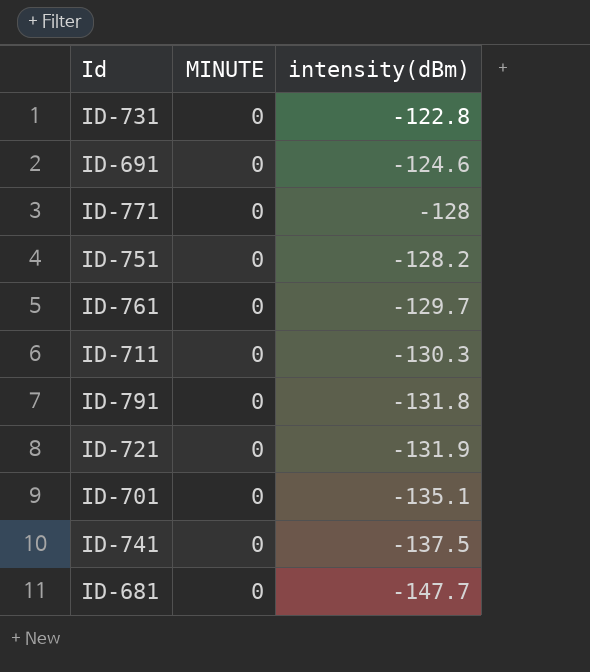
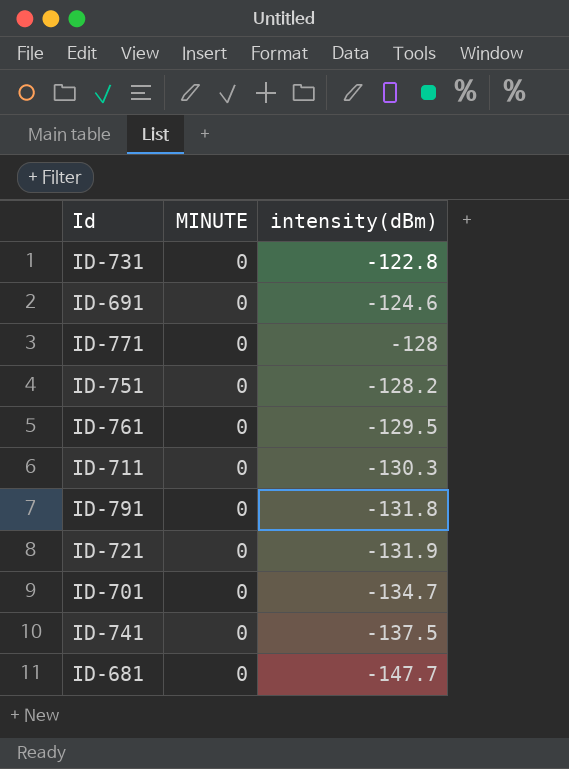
ID-761 | intensity(dBm): -129.7 -> -129.5
ID-701 | intensity(dBm): -135.1 -> -134.7

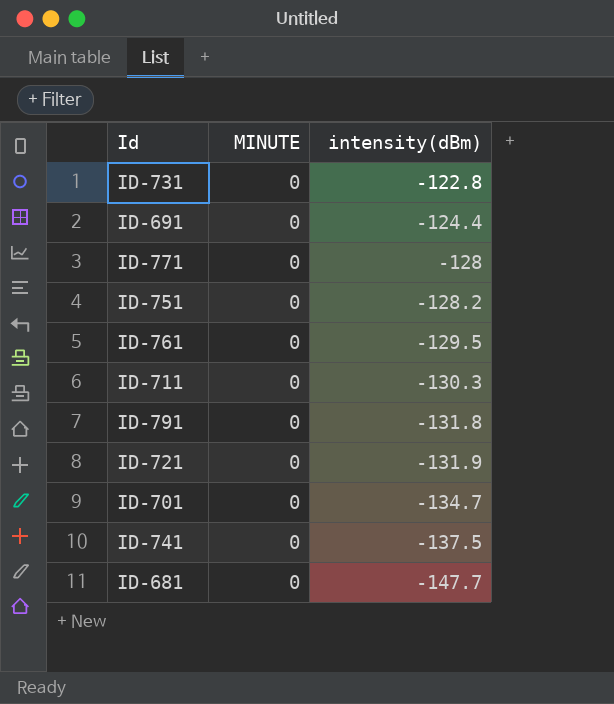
ID-691 | intensity(dBm): -124.6 -> -124.4

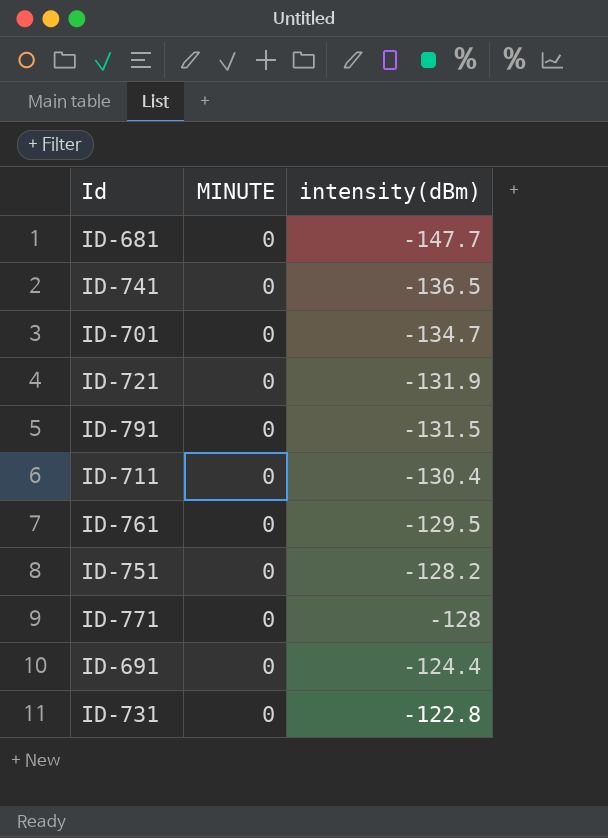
row order: intensity(dBm) descending -> intensity(dBm) ascending
ID-741 | intensity(dBm): -137.5 -> -136.5
ID-791 | intensity(dBm): -131.8 -> -131.5
ID-711 | intensity(dBm): -130.3 -> -130.4

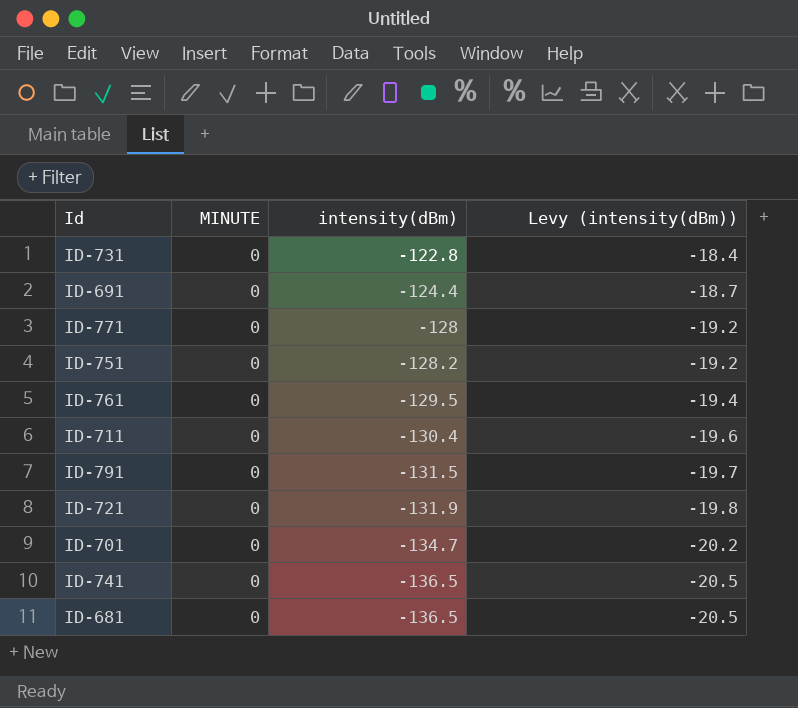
row order: intensity(dBm) ascending -> intensity(dBm) descending
column Levy (intensity(dBm)) | formula: none -> [intensity(dBm)] * 0.15
ID-681 | intensity(dBm): -147.7 -> -136.5

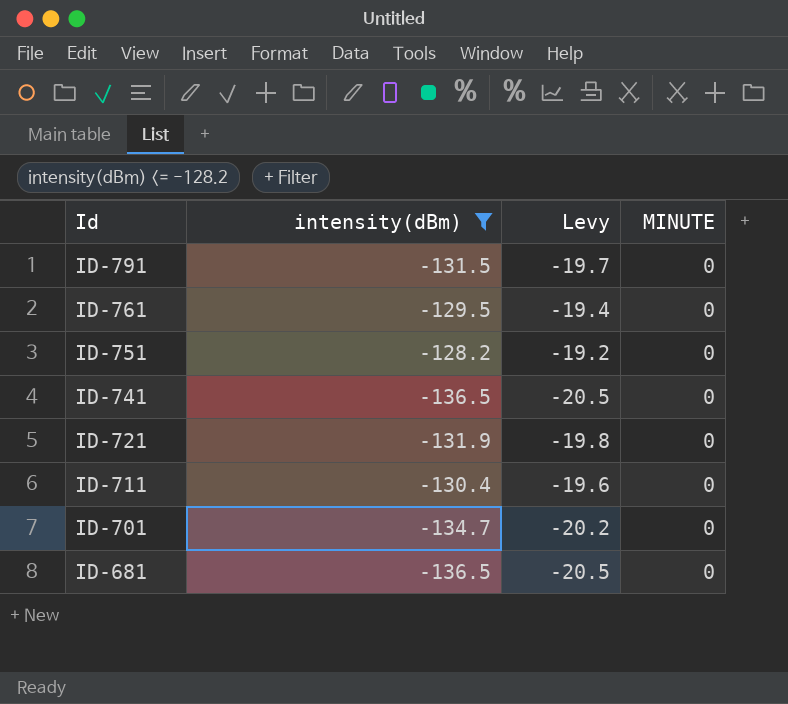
filter: none -> intensity(dBm) <= -128.2
row order: intensity(dBm) descending -> Id descending
column name: Levy (intensity(dBm)) -> Levy
column MINUTE | position: 2 -> 4

